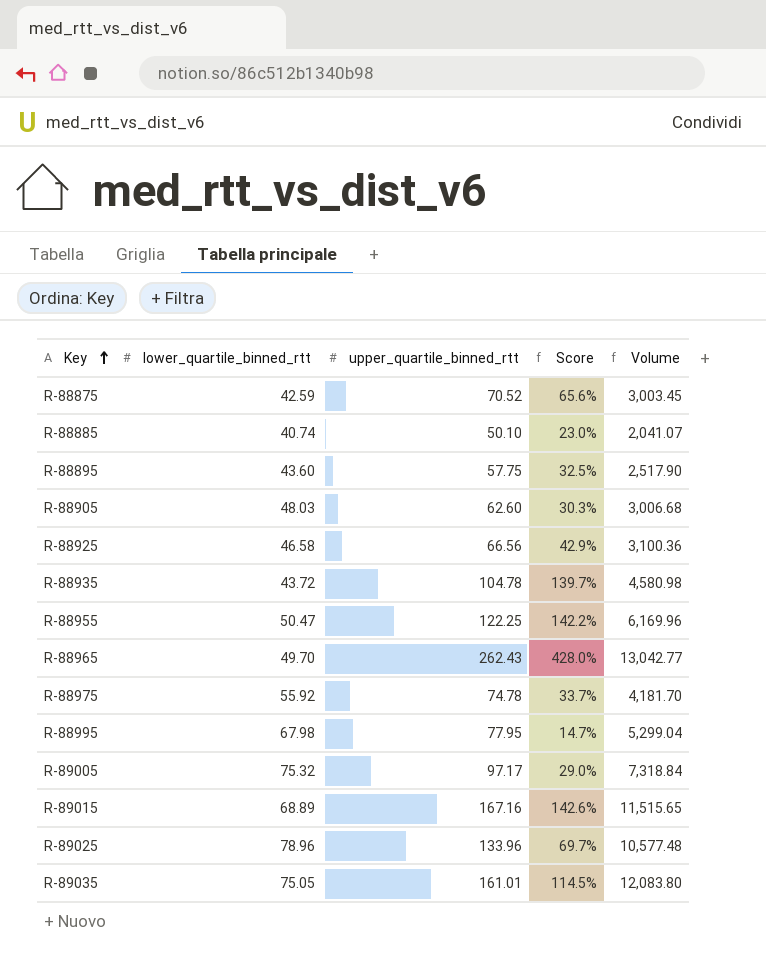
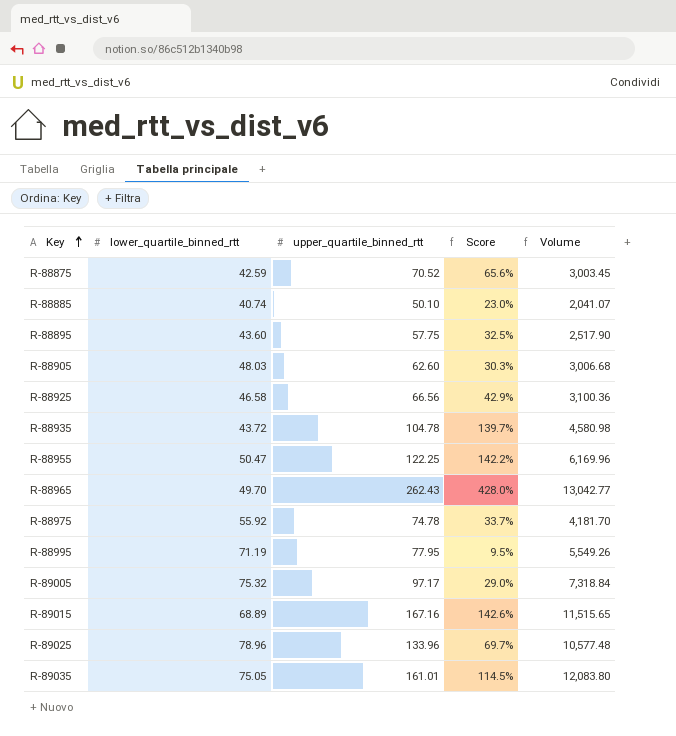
R-88995 | lower_quartile_binned_rtt: 67.98 -> 71.19
R-88995 | Score: 14.7% -> 9.5%
R-88995 | Volume: 5,299.04 -> 5,549.26

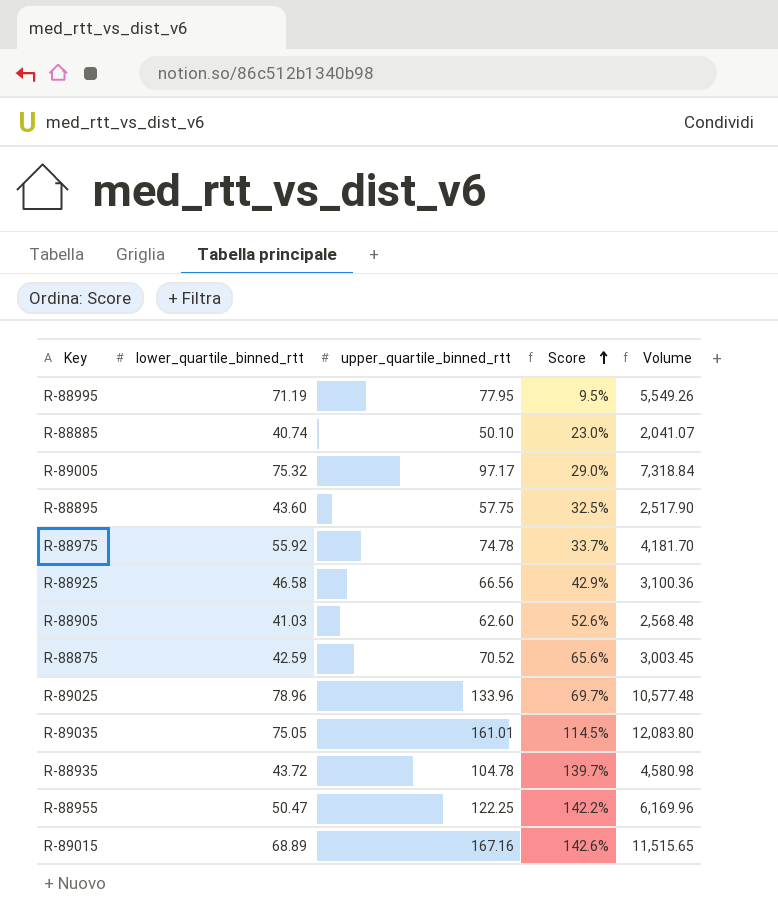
row order: Key ascending -> Score ascending
row R-88965: 49.70 | 262.43 | 428.0% | 13,042.77 -> none
R-88905 | lower_quartile_binned_rtt: 48.03 -> 41.03
R-88905 | Score: 30.3% -> 52.6%
R-88905 | Volume: 3,006.68 -> 2,568.48

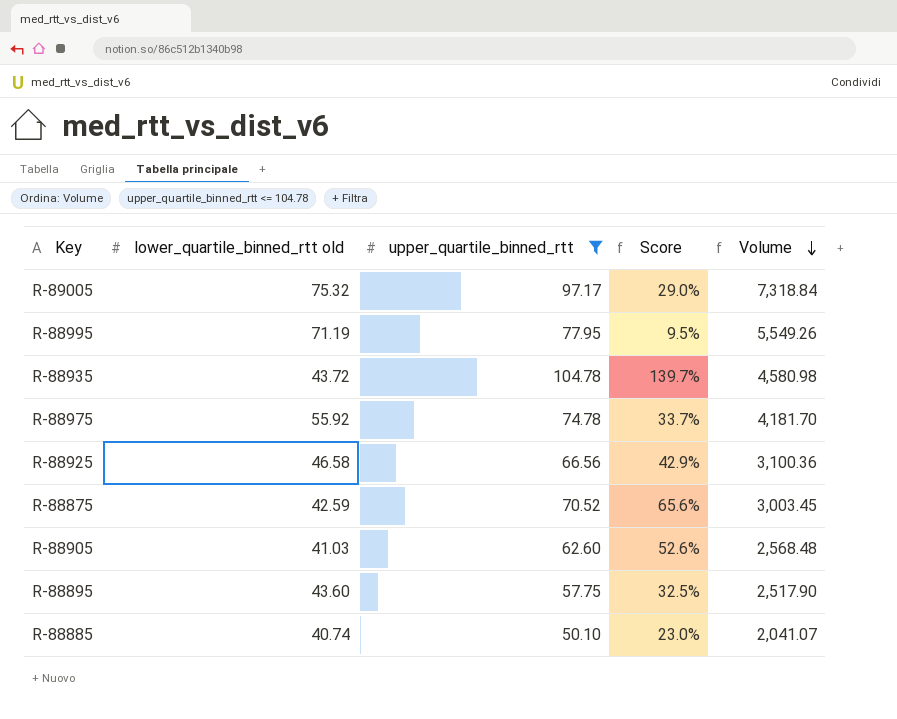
filter: none -> upper_quartile_binned_rtt <= 104.78
row order: Score ascending -> Volume descending
column name: lower_quartile_binned_rtt -> lower_quartile_binned_rtt old

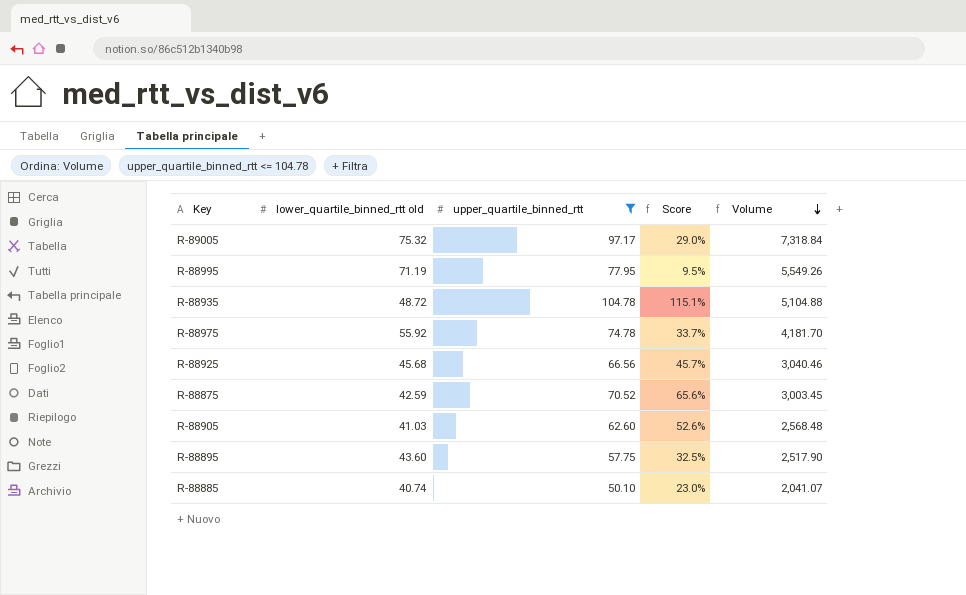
R-88935 | lower_quartile_binned_rtt old: 43.72 -> 48.72
R-88935 | Score: 139.7% -> 115.1%
R-88935 | Volume: 4,580.98 -> 5,104.88
R-88925 | lower_quartile_binned_rtt old: 46.58 -> 45.68
R-88925 | Score: 42.9% -> 45.7%
R-88925 | Volume: 3,100.36 -> 3,040.46

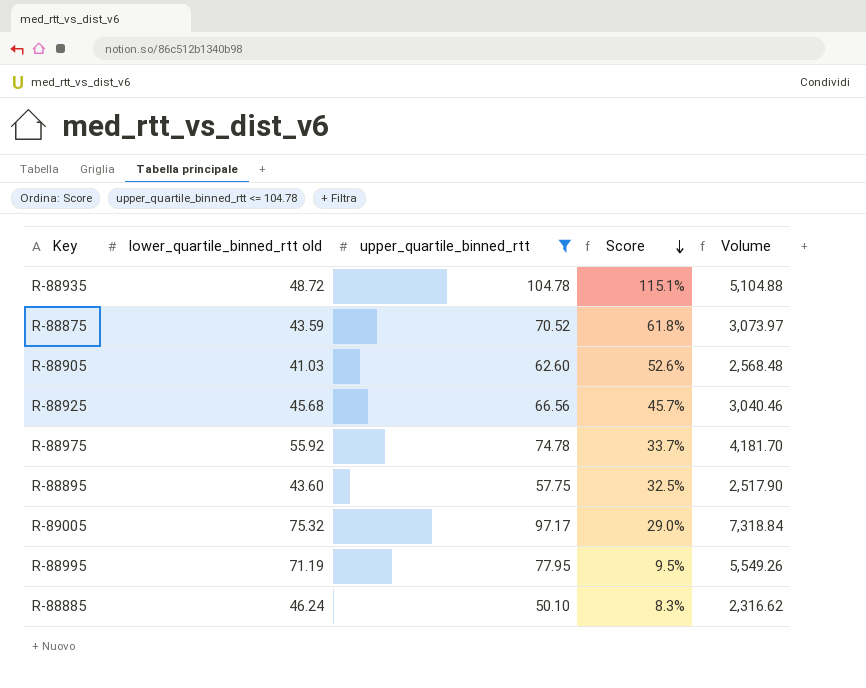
row order: Volume descending -> Score descending
R-88875 | lower_quartile_binned_rtt old: 42.59 -> 43.59
R-88875 | Score: 65.6% -> 61.8%
R-88875 | Volume: 3,003.45 -> 3,073.97
R-88885 | lower_quartile_binned_rtt old: 40.74 -> 46.24
R-88885 | Score: 23.0% -> 8.3%
R-88885 | Volume: 2,041.07 -> 2,316.62

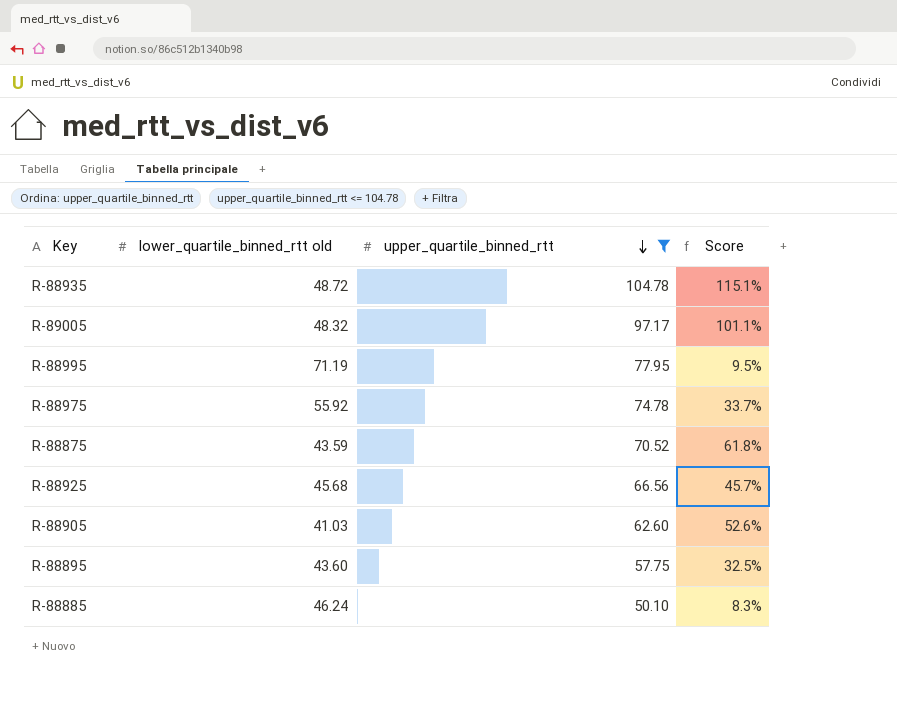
row order: Score descending -> upper_quartile_binned_rtt descending
column Volume | formula: [lower_quartile_binned_rtt old] * [upper_quartile_binned_rtt] -> none
R-89005 | lower_quartile_binned_rtt old: 75.32 -> 48.32
R-89005 | Score: 29.0% -> 101.1%

